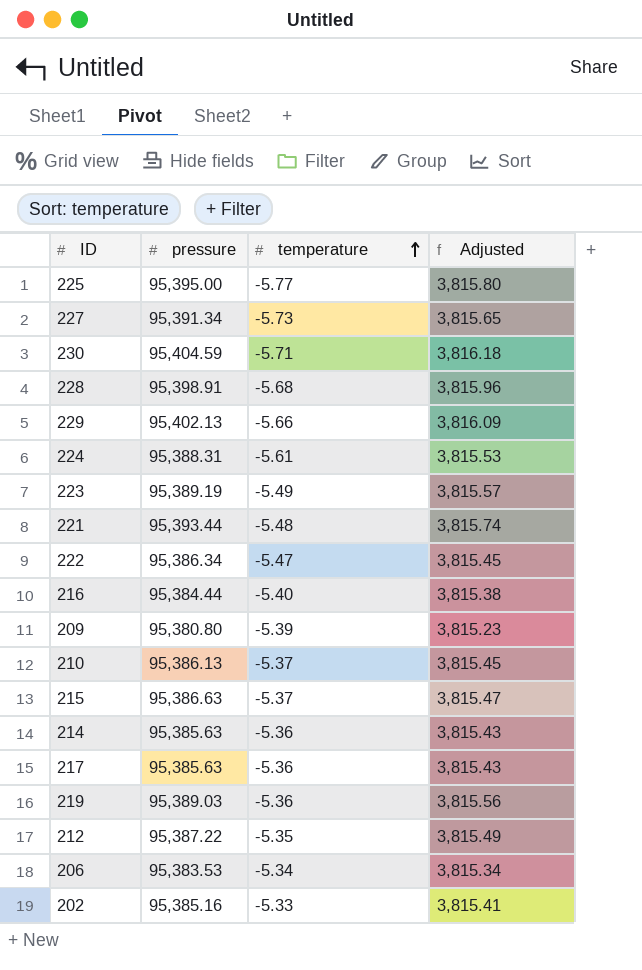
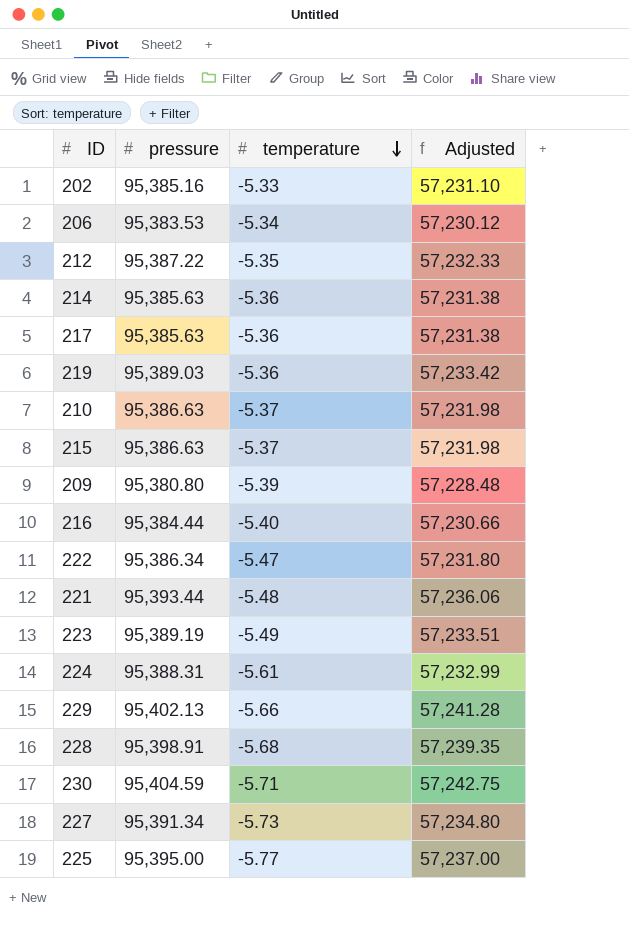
row order: temperature ascending -> temperature descending
column Adjusted | formula: [pressure] * 0.04 -> [pressure] * 0.6
210 | pressure: 95,386.13 -> 95,386.63

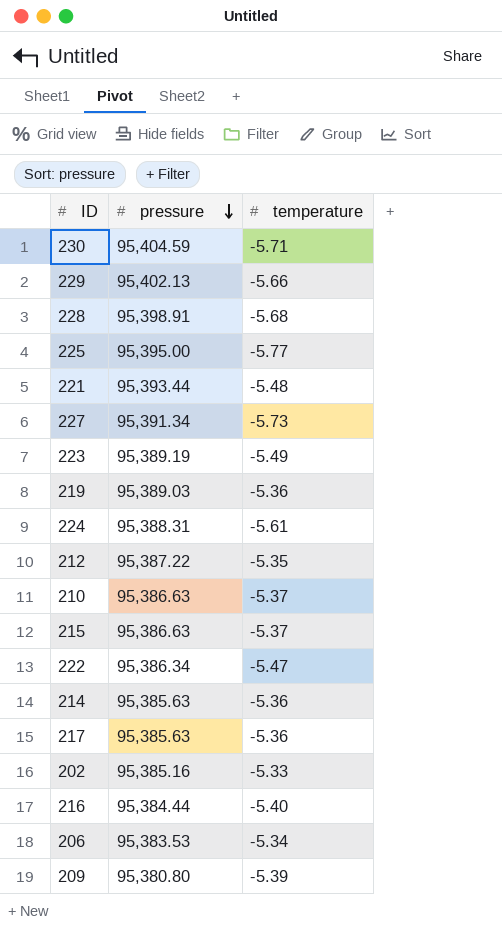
row order: temperature descending -> pressure descending
column Adjusted | formula: [pressure] * 0.6 -> none

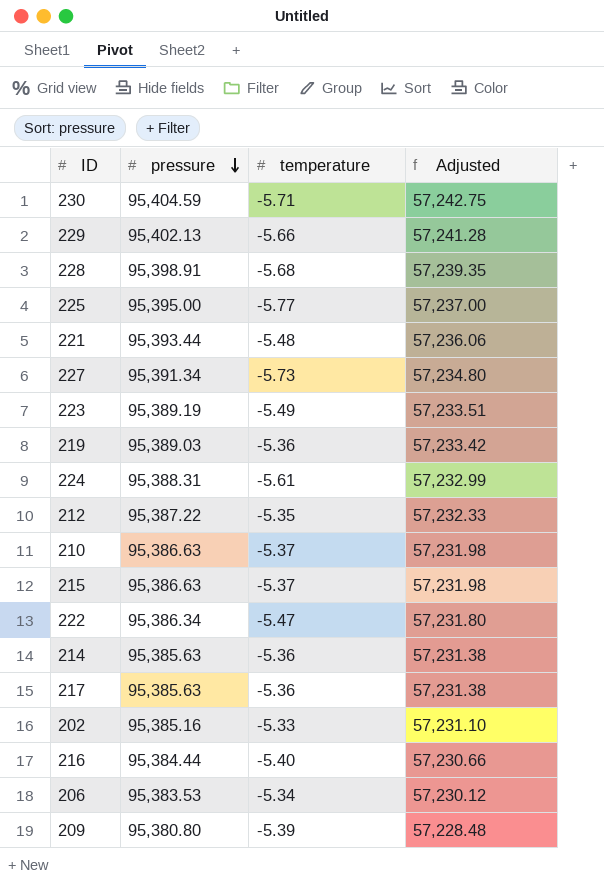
column Adjusted | formula: none -> [pressure] * 0.6

